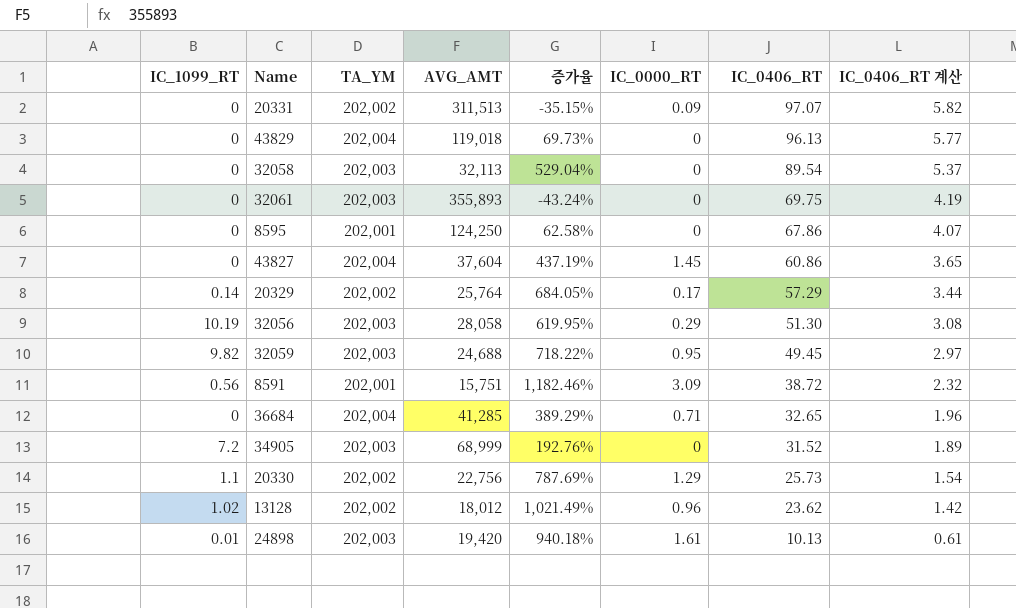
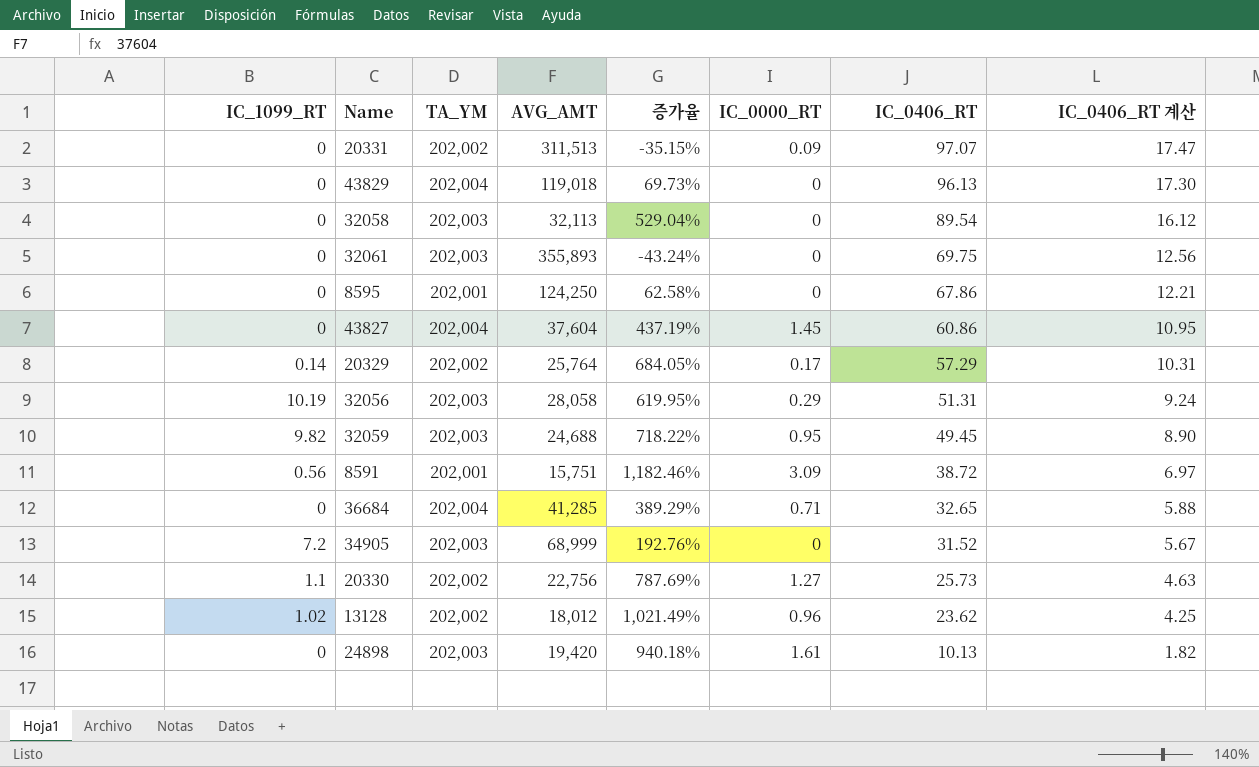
column IC_0406_RT 계산 | formula: [IC_0406_RT] * 0.06 -> [IC_0406_RT] * 0.18
32056 | IC_0406_RT: 51.30 -> 51.31
20330 | IC_0000_RT: 1.29 -> 1.27
24898 | IC_1099_RT: 0.01 -> 0

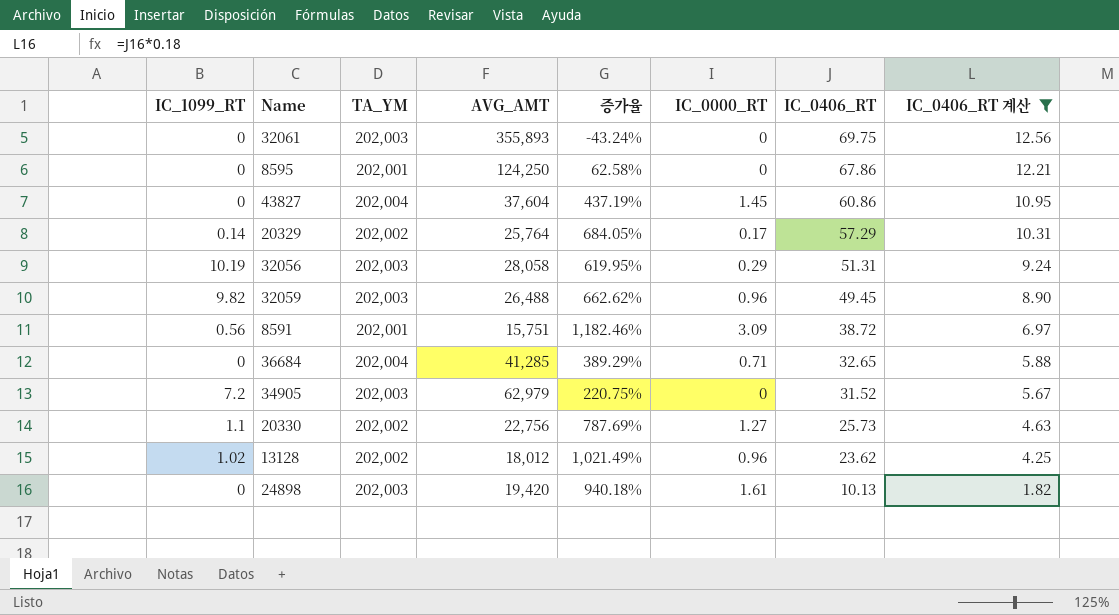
filter: none -> IC_0406_RT 계산 <= 12.56
32059 | AVG_AMT: 24,688 -> 26,488
32059 | 증가율: 718.22% -> 662.62%
32059 | IC_0000_RT: 0.95 -> 0.96
34905 | AVG_AMT: 68,999 -> 62,979
34905 | 증가율: 192.76% -> 220.75%

